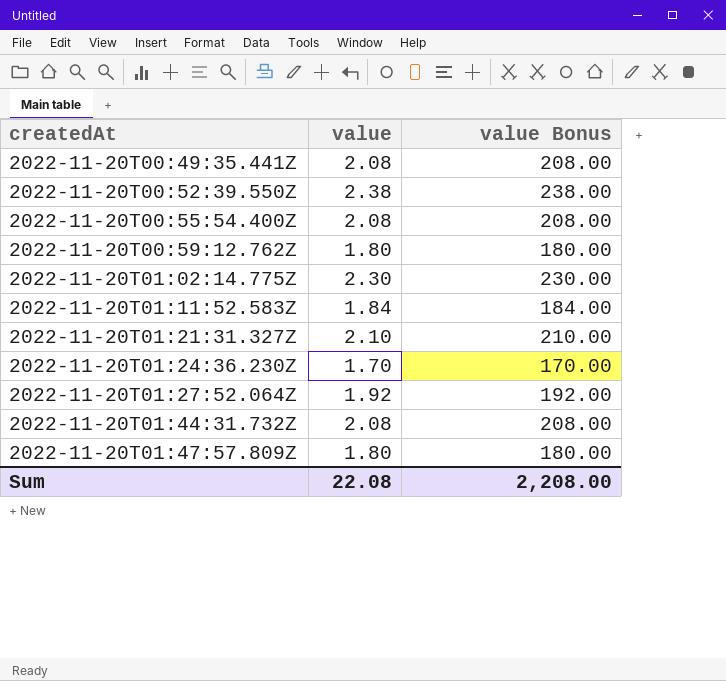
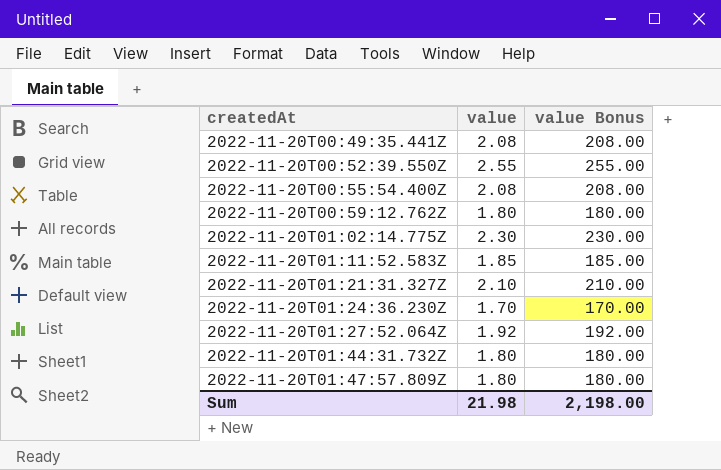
2022-11-20T00:52:39.550Z | value: 2.38 -> 2.55
2022-11-20T00:52:39.550Z | value Bonus: 238.00 -> 255.00
2022-11-20T01:11:52.583Z | value: 1.84 -> 1.85
2022-11-20T01:11:52.583Z | value Bonus: 184.00 -> 185.00
2022-11-20T01:44:31.732Z | value: 2.08 -> 1.80
2022-11-20T01:44:31.732Z | value Bonus: 208.00 -> 180.00
Sum | value: 22.08 -> 21.98
Sum | value Bonus: 2,208.00 -> 2,198.00

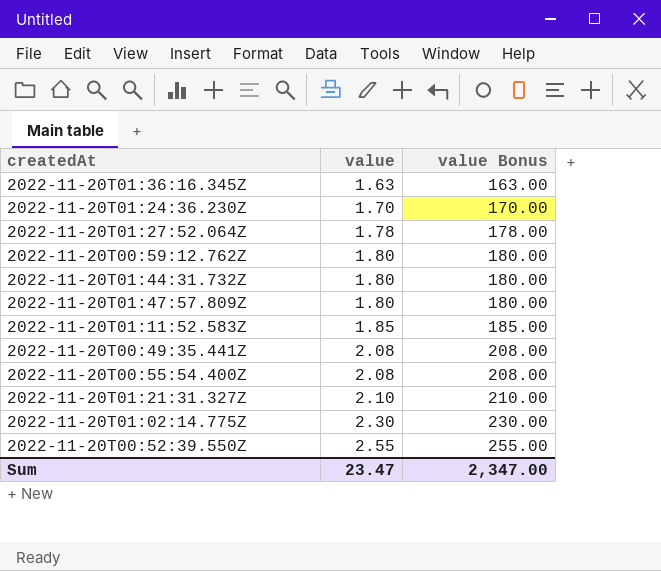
row order: createdAt ascending -> value ascending
row 2022-11-20T01:36:16.345Z: none -> 1.63 | 163.00
2022-11-20T01:27:52.064Z | value: 1.92 -> 1.78
2022-11-20T01:27:52.064Z | value Bonus: 192.00 -> 178.00
Sum | value: 21.98 -> 23.47
Sum | value Bonus: 2,198.00 -> 2,347.00

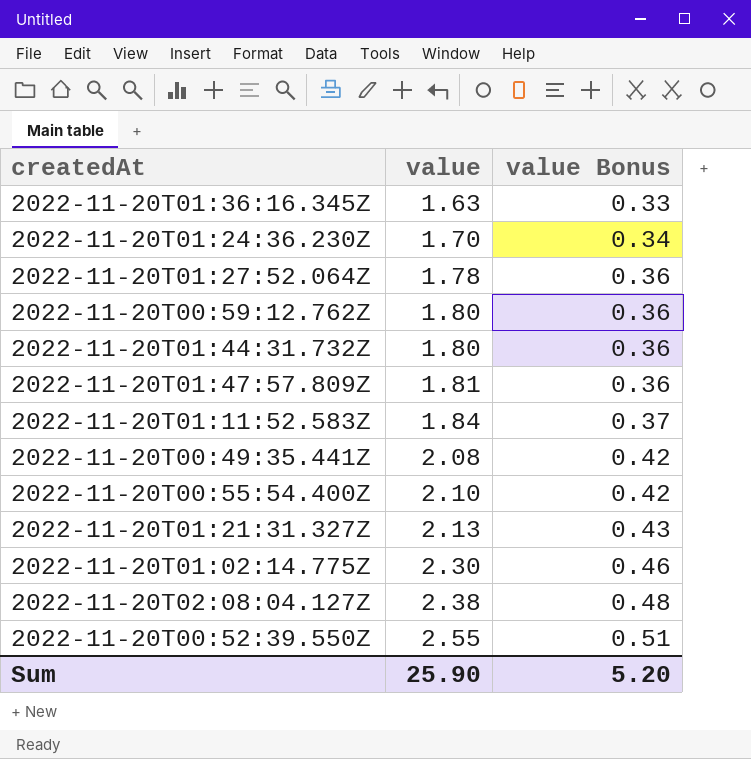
column value Bonus | formula: [value] * 100 -> [value] * 0.2
2022-11-20T01:47:57.809Z | value: 1.80 -> 1.81
2022-11-20T01:11:52.583Z | value: 1.85 -> 1.84
2022-11-20T00:55:54.400Z | value: 2.08 -> 2.10
2022-11-20T01:21:31.327Z | value: 2.10 -> 2.13
row 2022-11-20T02:08:04.127Z: none -> 2.38 | 0.48
Sum | value: 23.47 -> 25.90
Sum | value Bonus: 2,347.00 -> 5.20

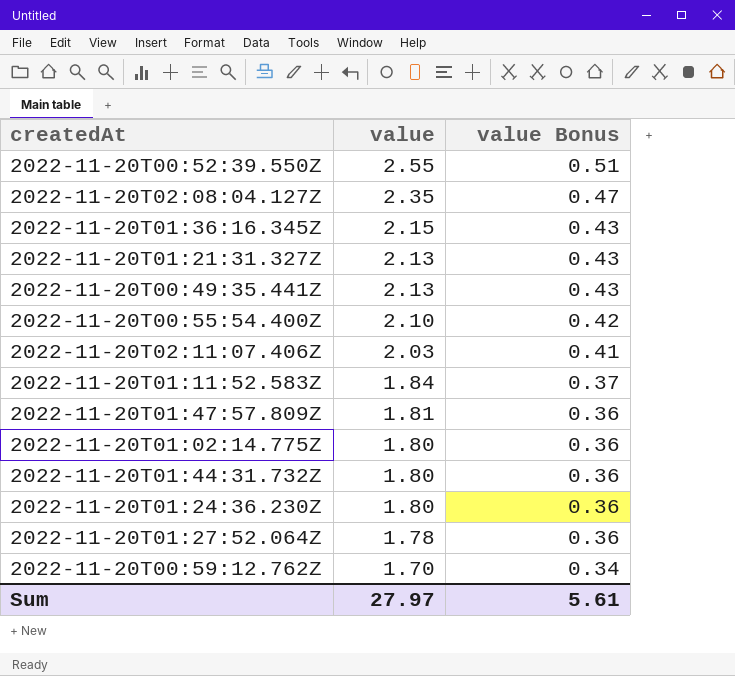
row order: value ascending -> value descending
2022-11-20T02:08:04.127Z | value: 2.38 -> 2.35
2022-11-20T02:08:04.127Z | value Bonus: 0.48 -> 0.47
2022-11-20T01:36:16.345Z | value: 1.63 -> 2.15
2022-11-20T01:36:16.345Z | value Bonus: 0.33 -> 0.43
2022-11-20T00:49:35.441Z | value: 2.08 -> 2.13
2022-11-20T00:49:35.441Z | value Bonus: 0.42 -> 0.43
row 2022-11-20T02:11:07.406Z: none -> 2.03 | 0.41
2022-11-20T01:02:14.775Z | value: 2.30 -> 1.80
2022-11-20T01:02:14.775Z | value Bonus: 0.46 -> 0.36
2022-11-20T01:24:36.230Z | value: 1.70 -> 1.80
2022-11-20T01:24:36.230Z | value Bonus: 0.34 -> 0.36
2022-11-20T00:59:12.762Z | value: 1.80 -> 1.70
2022-11-20T00:59:12.762Z | value Bonus: 0.36 -> 0.34
Sum | value: 25.90 -> 27.97
Sum | value Bonus: 5.20 -> 5.61

